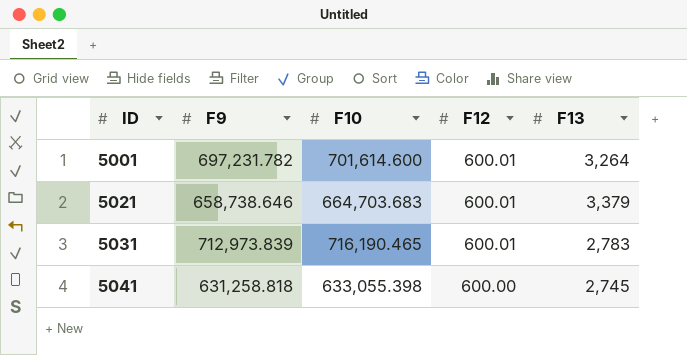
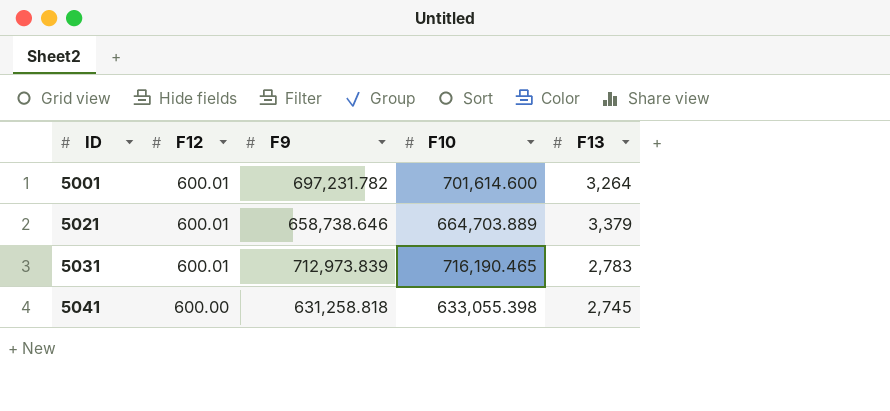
column F12 | position: 4 -> 2
5021 | F10: 664,703.683 -> 664,703.889

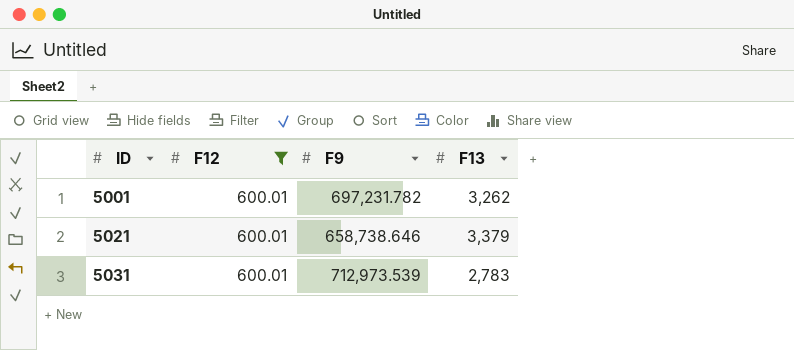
filter: none -> F12 = 600.01
column F10 | position: 4 -> none
5001 | F13: 3,264 -> 3,262
5031 | F9: 712,973.839 -> 712,973.539

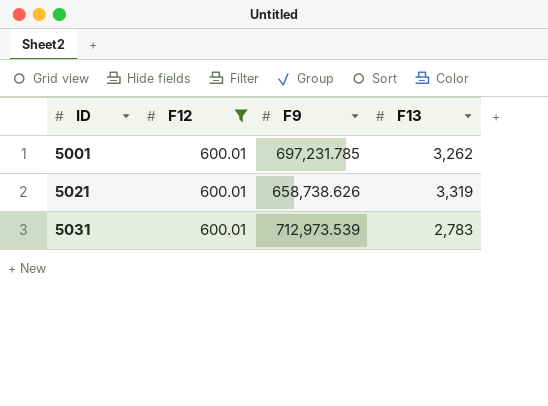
5001 | F9: 697,231.782 -> 697,231.785
5021 | F9: 658,738.646 -> 658,738.626
5021 | F13: 3,379 -> 3,319

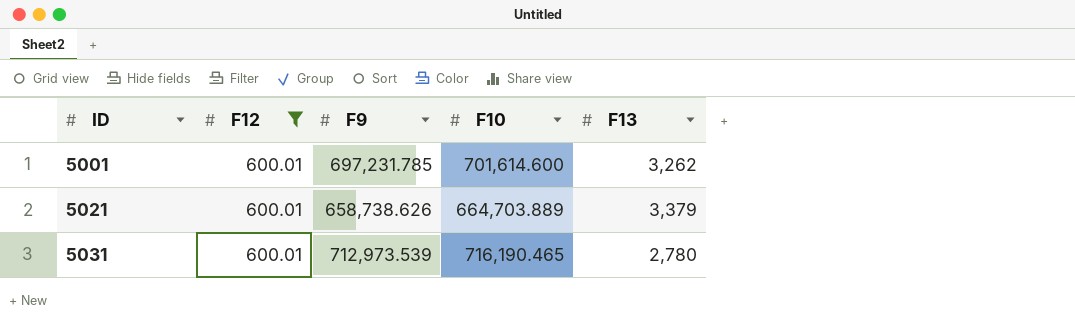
column F10 | position: none -> 4
5021 | F13: 3,319 -> 3,379
5031 | F13: 2,783 -> 2,780

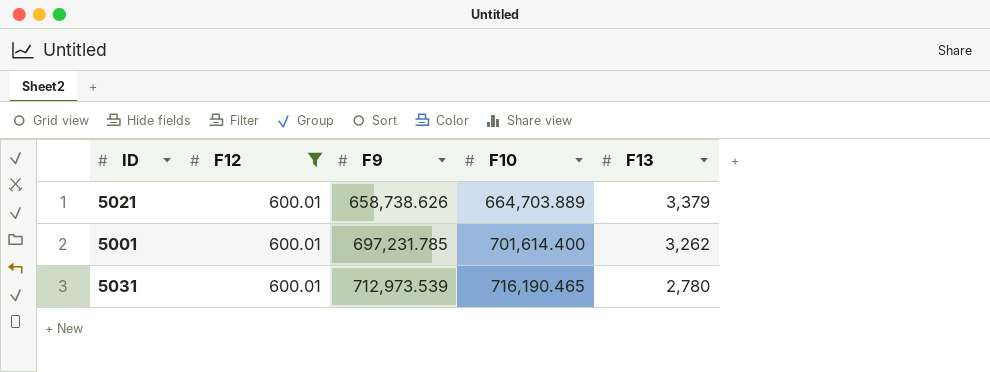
row order: ID ascending -> F9 ascending
5001 | F10: 701,614.600 -> 701,614.400

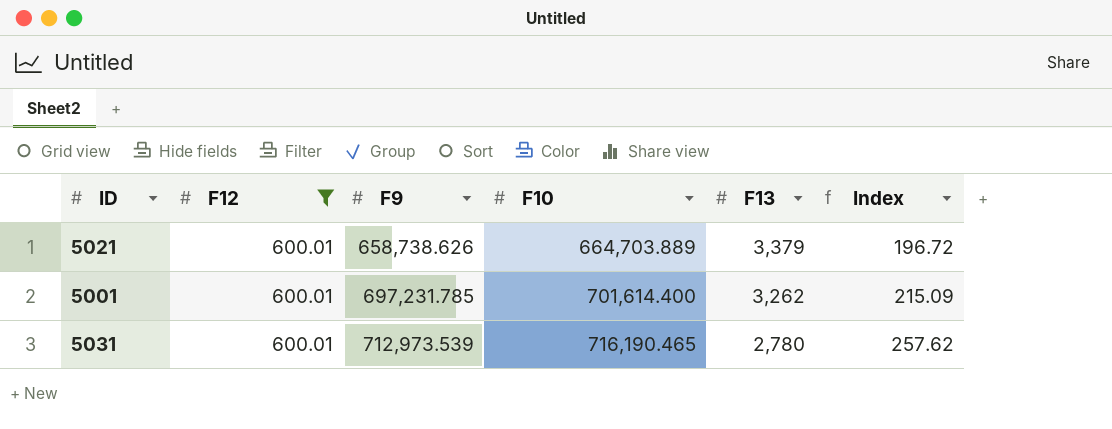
column Index | formula: none -> [F10] / [F13]

